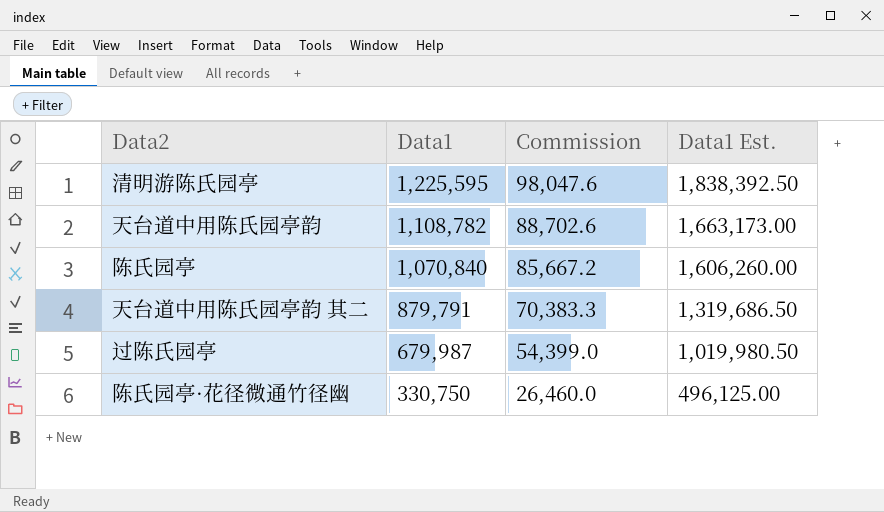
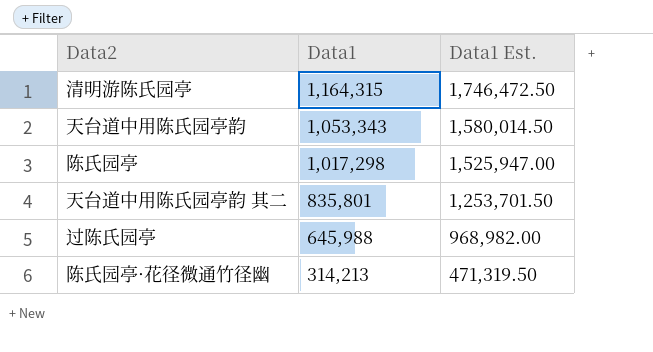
column Commission | formula: [Data1] * 0.08 -> none
清明游陈氏园亭 | Data1: 1,225,595 -> 1,164,315
清明游陈氏园亭 | Data1 Est.: 1,838,392.50 -> 1,746,472.50
天台道中用陈氏园亭韵 | Data1: 1,108,782 -> 1,053,343
天台道中用陈氏园亭韵 | Data1 Est.: 1,663,173.00 -> 1,580,014.50
陈氏园亭 | Data1: 1,070,840 -> 1,017,298
陈氏园亭 | Data1 Est.: 1,606,260.00 -> 1,525,947.00
天台道中用陈氏园亭韵 其二 | Data1: 879,791 -> 835,801
天台道中用陈氏园亭韵 其二 | Data1 Est.: 1,319,686.50 -> 1,253,701.50
过陈氏园亭 | Data1: 679,987 -> 645,988
过陈氏园亭 | Data1 Est.: 1,019,980.50 -> 968,982.00
陈氏园亭·花径微通竹径幽 | Data1: 330,750 -> 314,213
陈氏园亭·花径微通竹径幽 | Data1 Est.: 496,125.00 -> 471,319.50

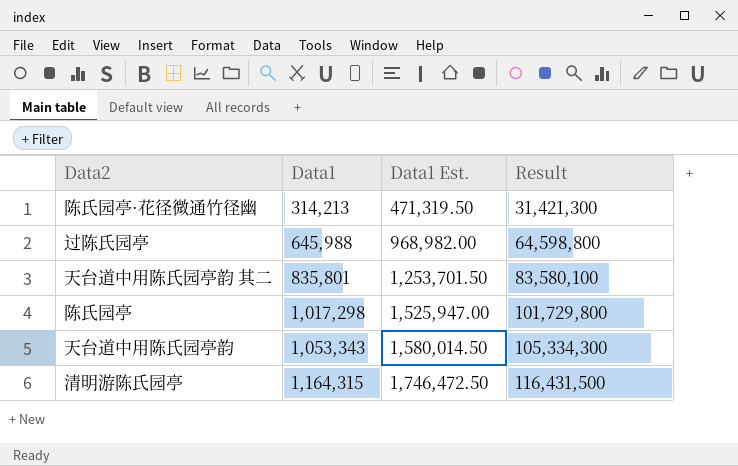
row order: Data1 descending -> Data1 ascending
column Result | formula: none -> [Data1] * 100

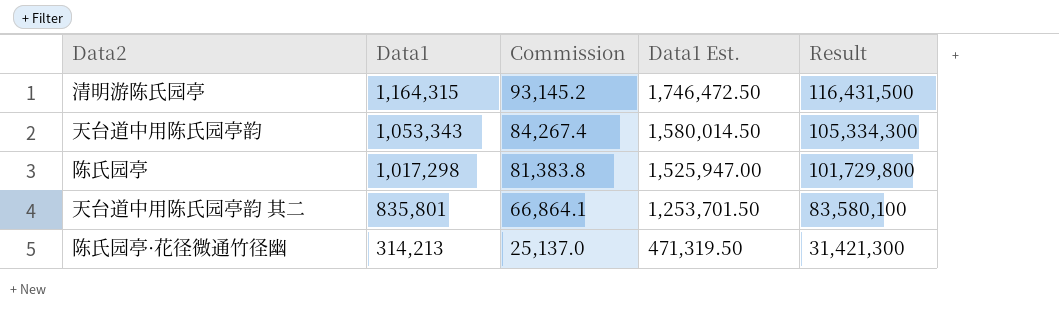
row order: Data1 ascending -> Data1 descending
column Commission | formula: none -> [Data1] * 0.08
row 过陈氏园亭: 645,988 | 968,982.00 | 64,598,800 -> none

